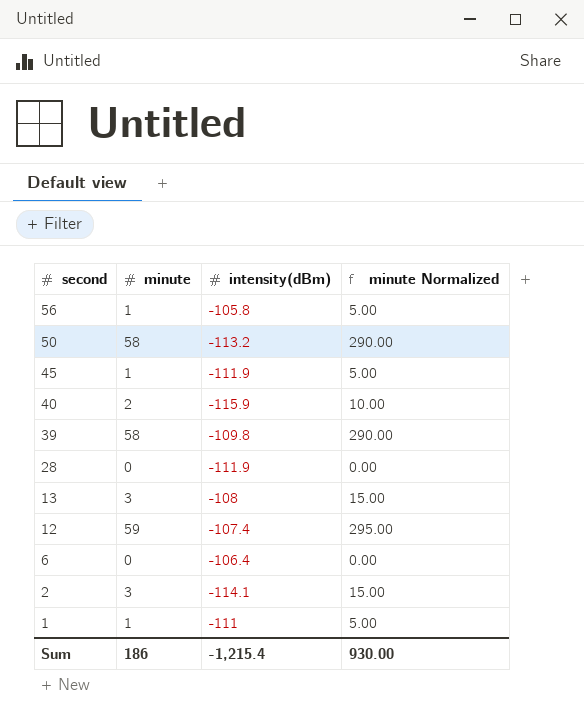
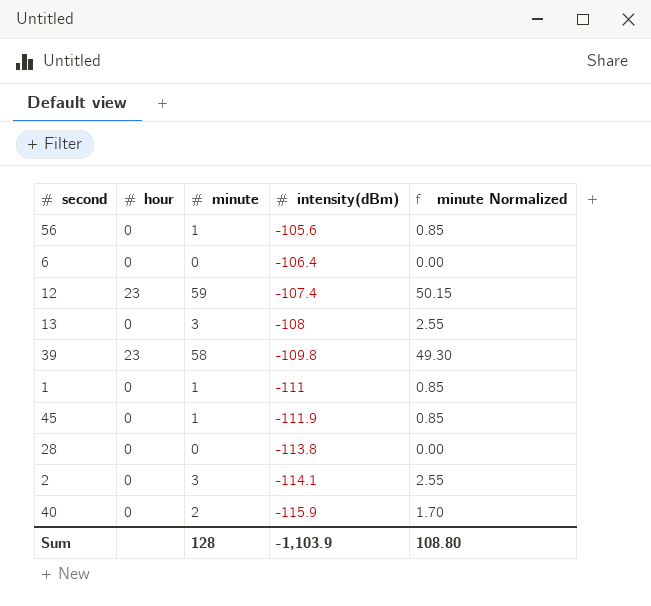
row order: second descending -> intensity(dBm) descending
column hour | position: none -> 2
column minute Normalized | formula: [minute] * 5 -> [minute] * 0.85
row 50: 58 | -113.2 | 290.00 -> none
56 | intensity(dBm): -105.8 -> -105.6
28 | intensity(dBm): -111.9 -> -113.8
Sum | minute: 186 -> 128
Sum | intensity(dBm): -1,215.4 -> -1,103.9
Sum | minute Normalized: 930.00 -> 108.80

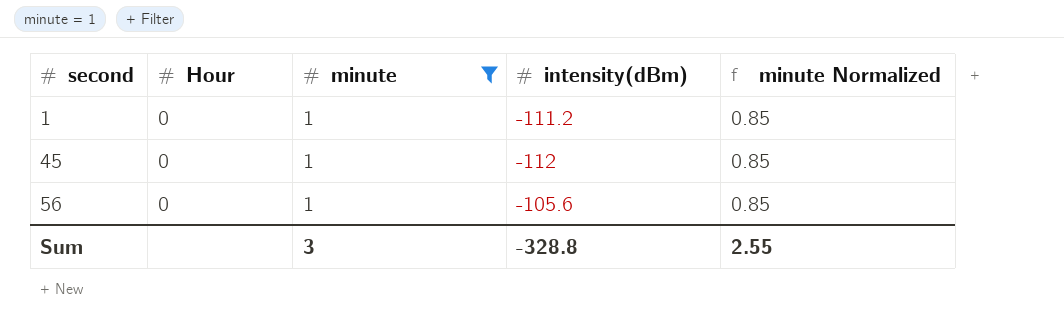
filter: none -> minute = 1
row order: intensity(dBm) descending -> second ascending
column name: hour -> Hour
1 | intensity(dBm): -111 -> -111.2
45 | intensity(dBm): -111.9 -> -112
Sum | minute: 128 -> 3
Sum | intensity(dBm): -1,103.9 -> -328.8
Sum | minute Normalized: 108.80 -> 2.55

